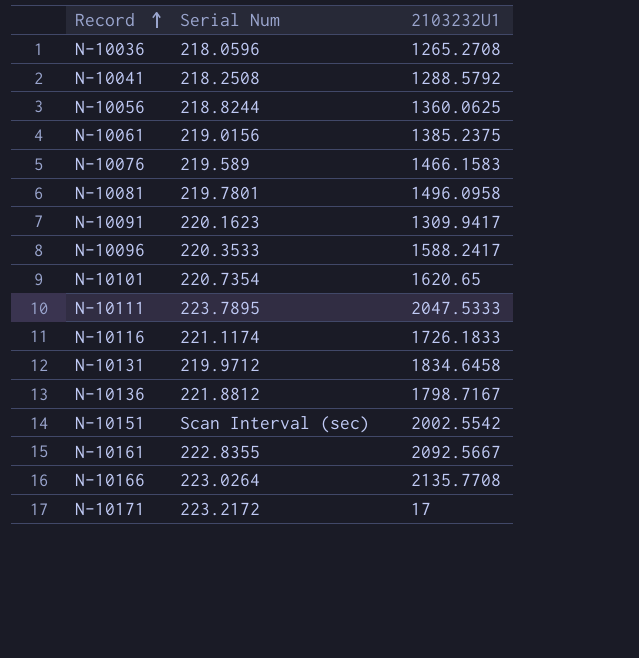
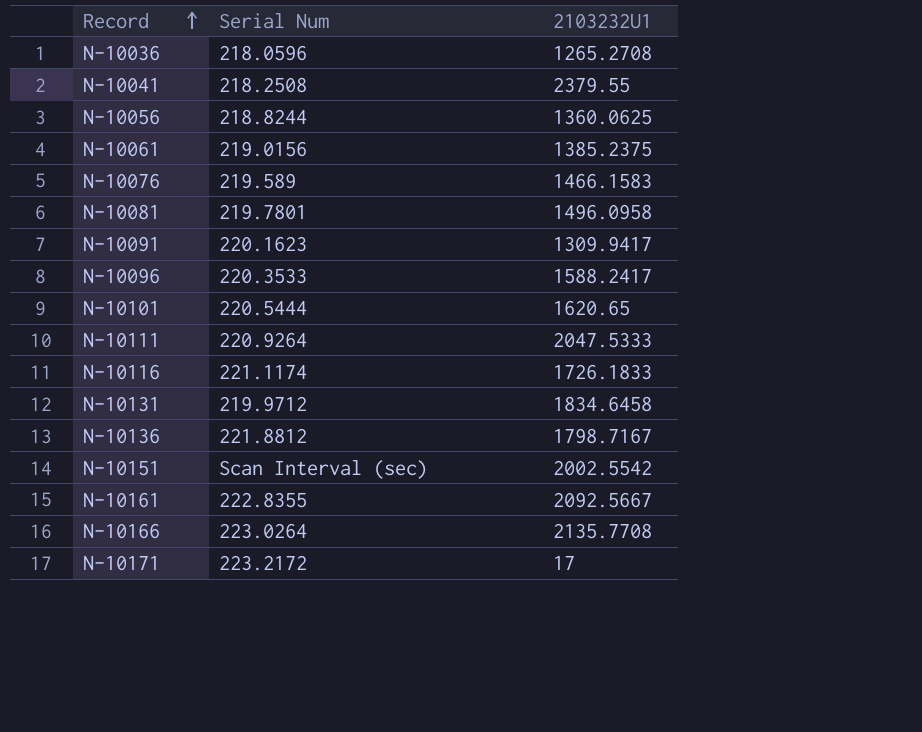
N-10041 | 2103232U1: 1288.5792 -> 2379.55
N-10101 | Serial Num: 220.7354 -> 220.5444
N-10111 | Serial Num: 223.7895 -> 220.9264

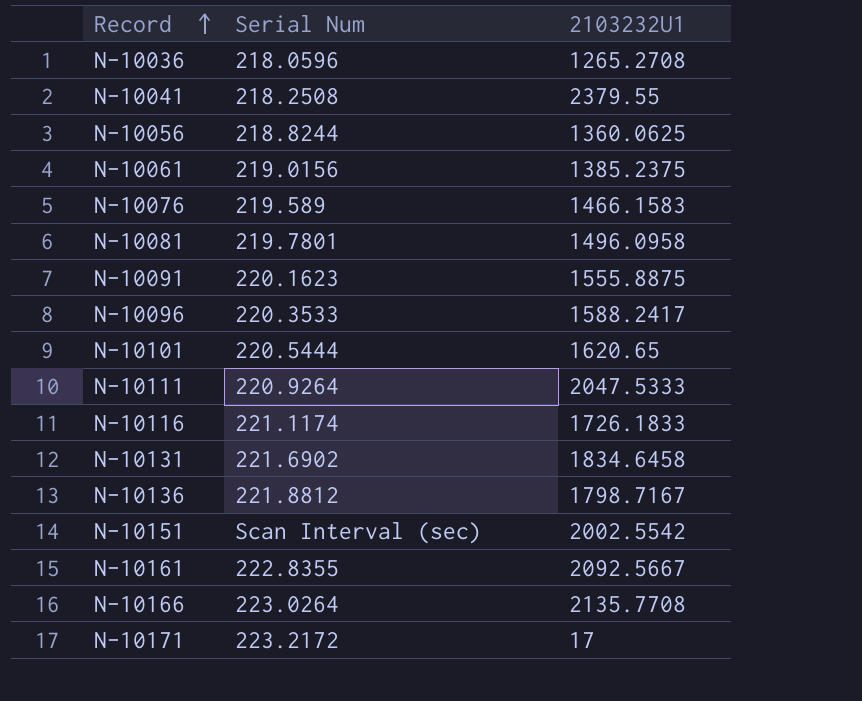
N-10091 | 2103232U1: 1309.9417 -> 1555.8875
N-10131 | Serial Num: 219.9712 -> 221.6902

